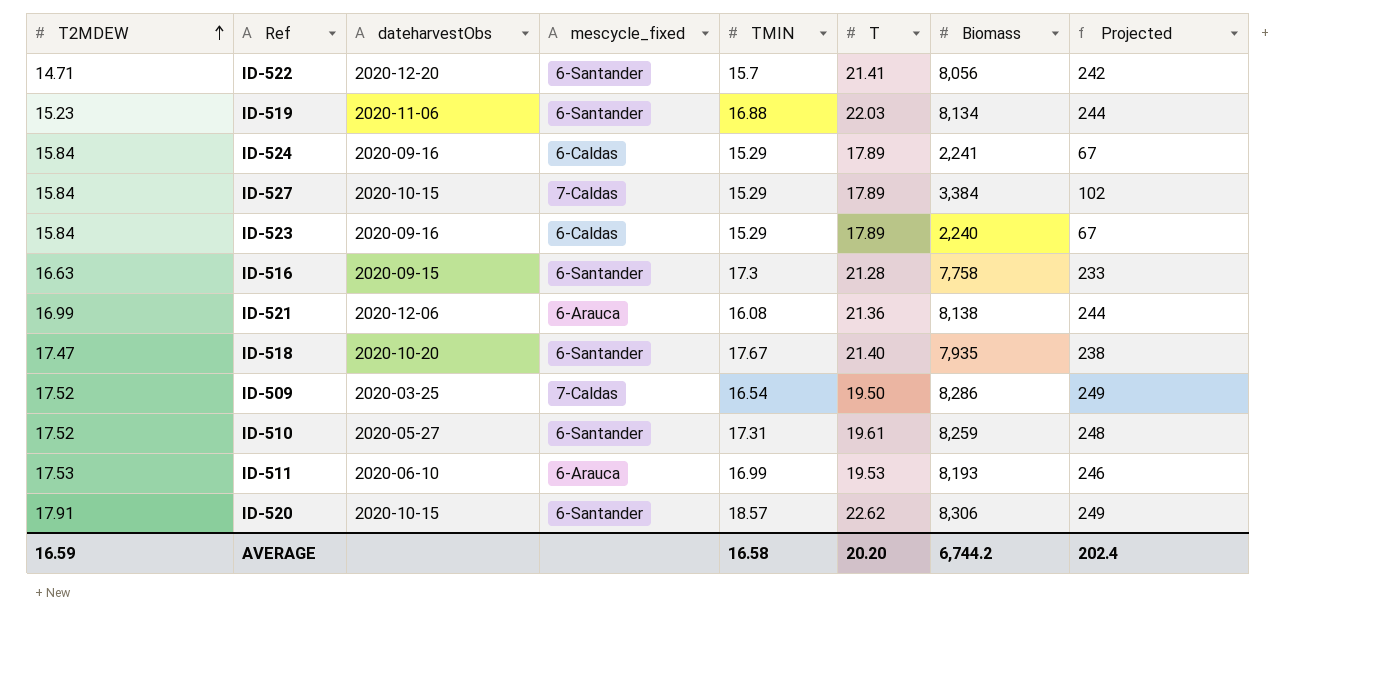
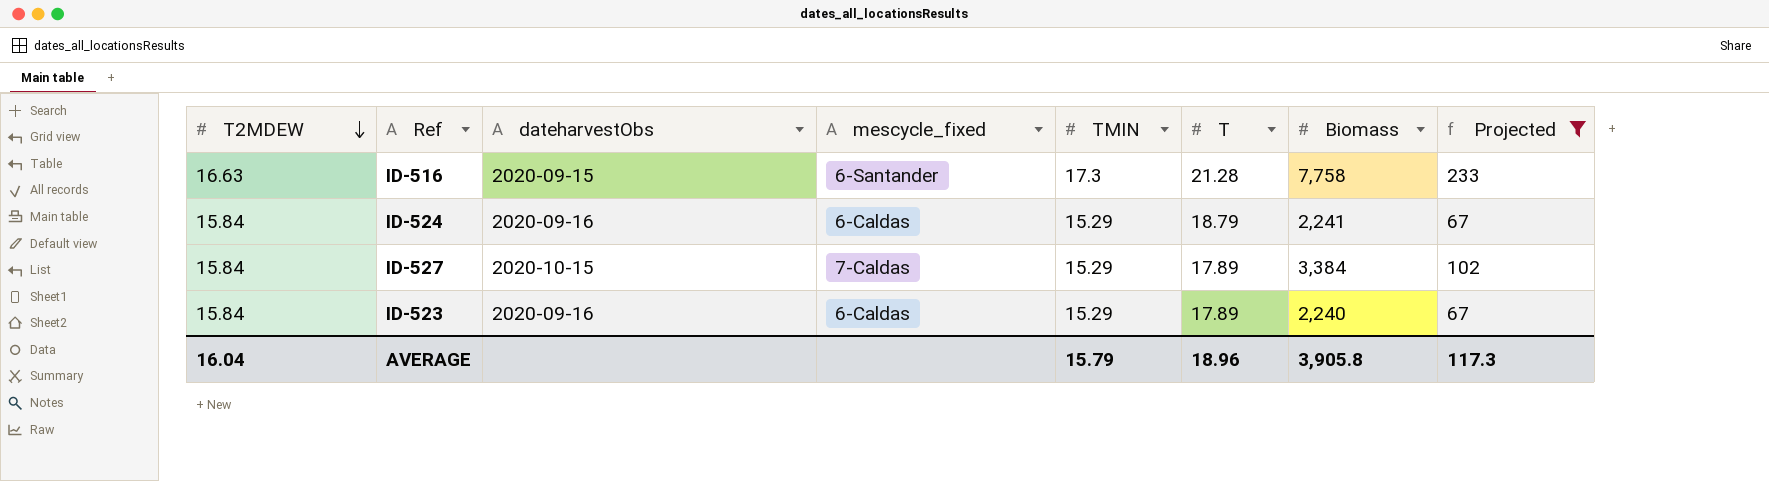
filter: none -> Projected <= 233
row order: T2MDEW ascending -> T2MDEW descending
ID-524 | T: 17.89 -> 18.79
AVERAGE | T2MDEW: 16.59 -> 16.04
AVERAGE | TMIN: 16.58 -> 15.79
AVERAGE | T: 20.20 -> 18.96
AVERAGE | Biomass: 6,744.2 -> 3,905.8
AVERAGE | Projected: 202.4 -> 117.3

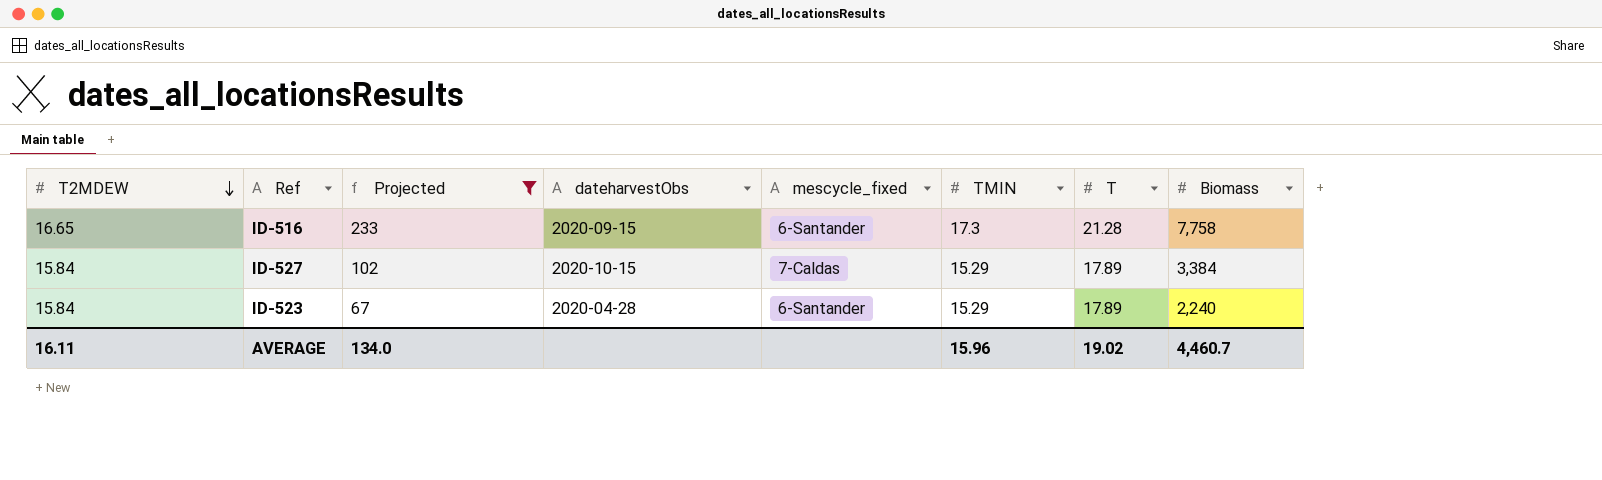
column Projected | position: 8 -> 3
row ID-524: 15.84 | 2020-09-16 | 6-Caldas | 15.29 | 18.79 | 2,241 | 67 -> none
ID-516 | T2MDEW: 16.63 -> 16.65
ID-523 | dateharvestObs: 2020-09-16 -> 2020-04-28
ID-523 | mescycle_fixed: 6-Caldas -> 6-Santander
AVERAGE | T2MDEW: 16.04 -> 16.11
AVERAGE | Projected: 117.3 -> 134.0
AVERAGE | TMIN: 15.79 -> 15.96
AVERAGE | T: 18.96 -> 19.02
AVERAGE | Biomass: 3,905.8 -> 4,460.7

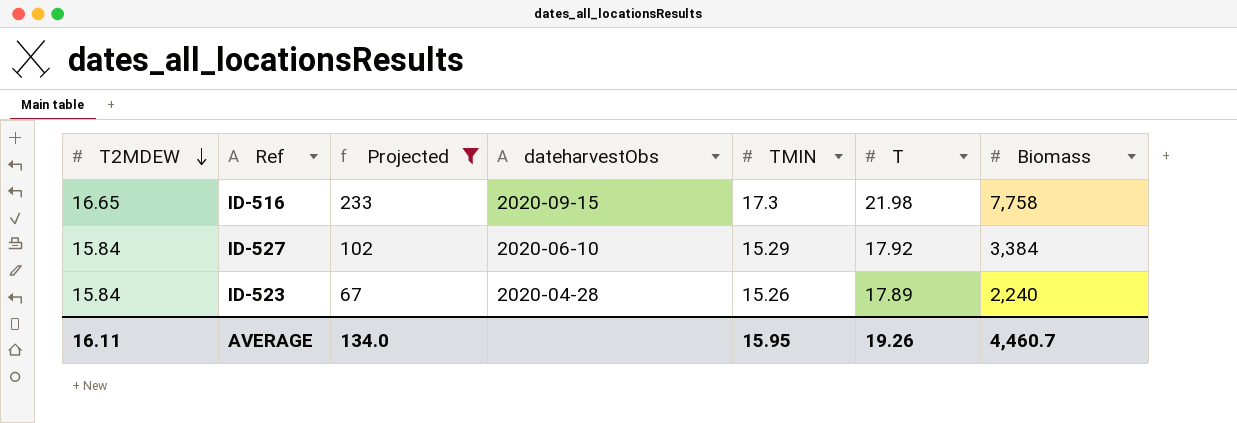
column mescycle_fixed | position: 5 -> none
ID-516 | T: 21.28 -> 21.98
ID-527 | dateharvestObs: 2020-10-15 -> 2020-06-10
ID-527 | T: 17.89 -> 17.92
ID-523 | TMIN: 15.29 -> 15.26
AVERAGE | TMIN: 15.96 -> 15.95
AVERAGE | T: 19.02 -> 19.26

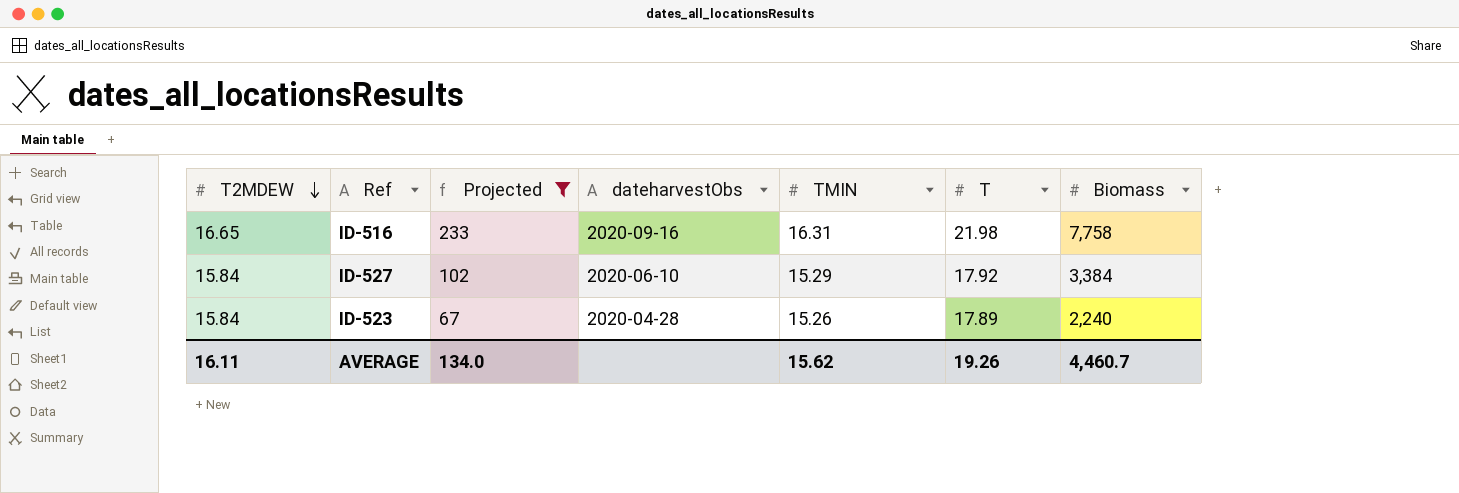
ID-516 | dateharvestObs: 2020-09-15 -> 2020-09-16
ID-516 | TMIN: 17.3 -> 16.31
AVERAGE | TMIN: 15.95 -> 15.62

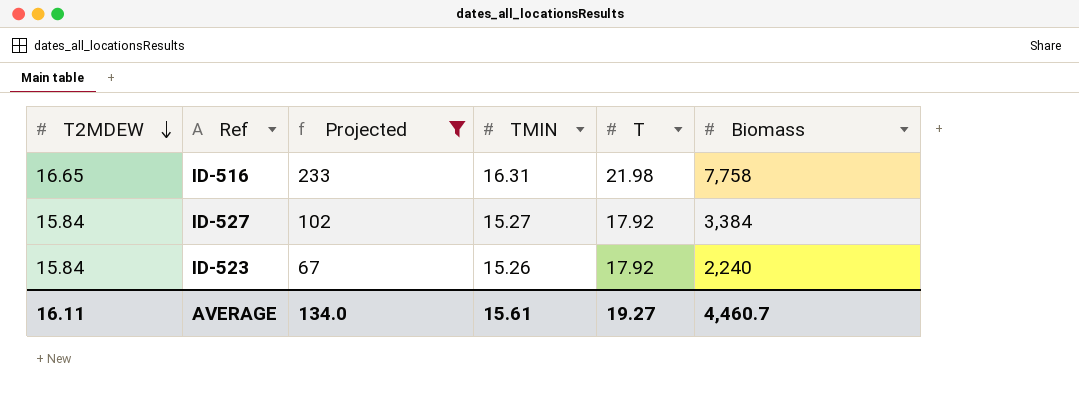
column dateharvestObs | position: 4 -> none
ID-527 | TMIN: 15.29 -> 15.27
ID-523 | T: 17.89 -> 17.92
AVERAGE | TMIN: 15.62 -> 15.61
AVERAGE | T: 19.26 -> 19.27

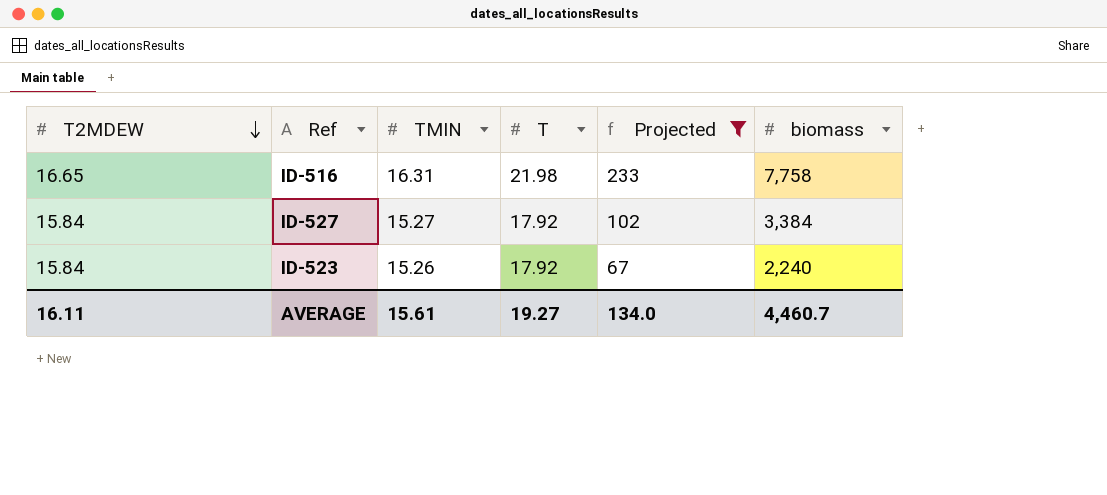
column Projected | position: 3 -> 5
column name: Biomass -> biomass

